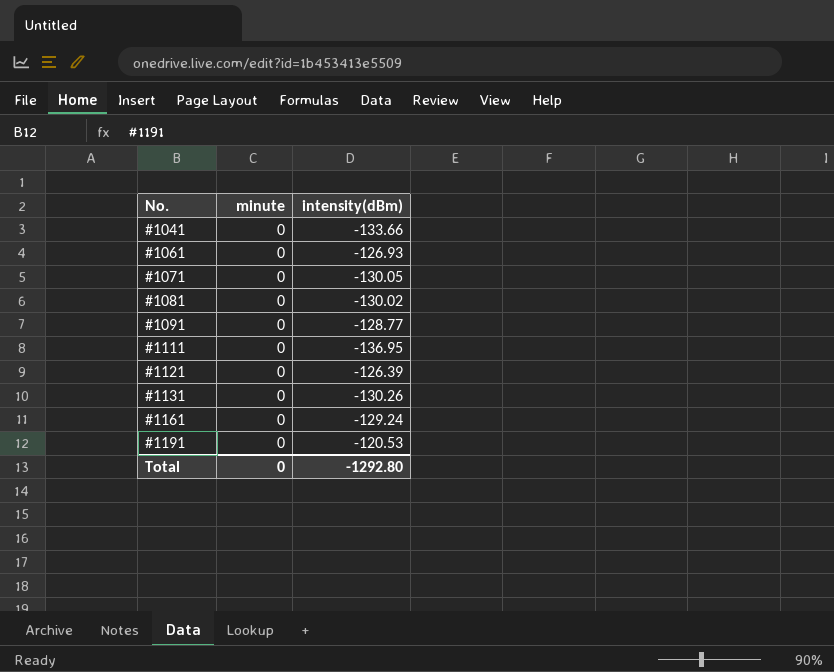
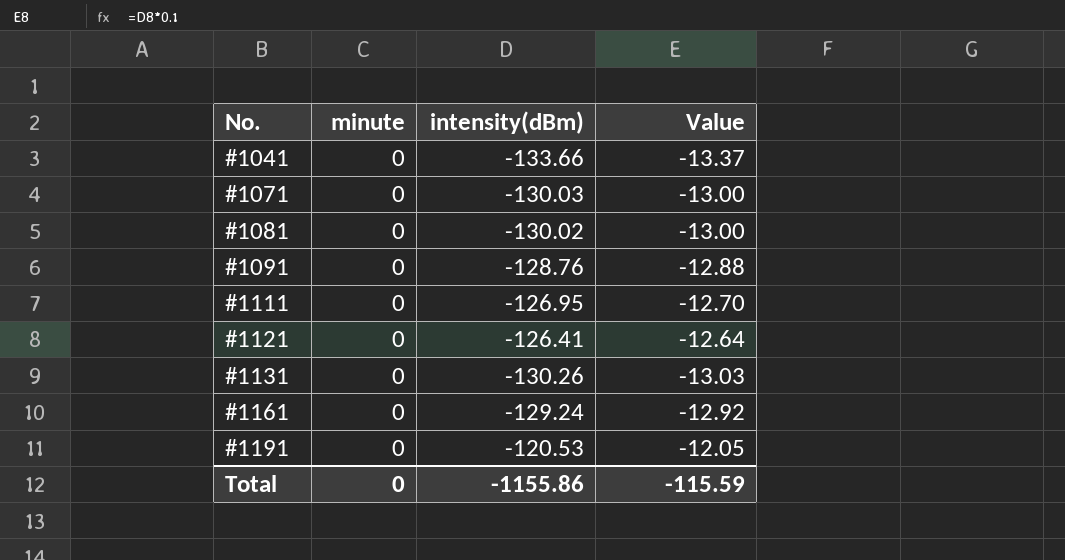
column Value | formula: none -> [intensity(dBm)] * 0.1
row #1061: 0 | -126.93 -> none
#1071 | intensity(dBm): -130.05 -> -130.03
#1091 | intensity(dBm): -128.77 -> -128.76
#1111 | intensity(dBm): -136.95 -> -126.95
#1121 | intensity(dBm): -126.39 -> -126.41
Total | intensity(dBm): -1292.80 -> -1155.86

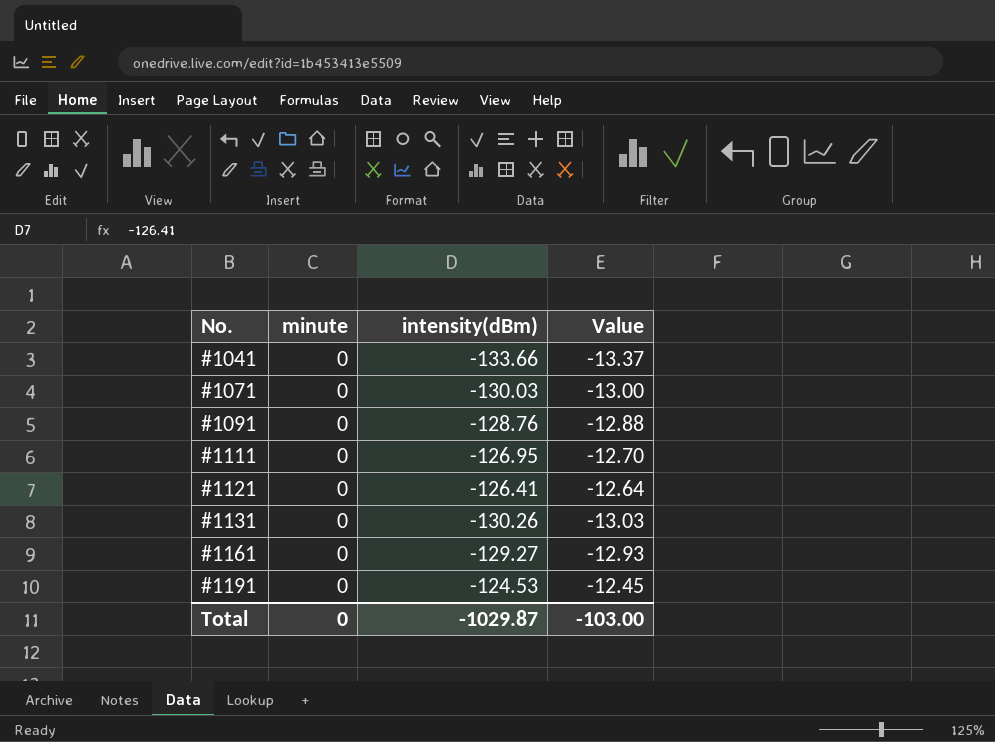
row #1081: 0 | -130.02 | -13.00 -> none
#1161 | intensity(dBm): -129.24 -> -129.27
#1161 | Value: -12.92 -> -12.93
#1191 | intensity(dBm): -120.53 -> -124.53
#1191 | Value: -12.05 -> -12.45
Total | intensity(dBm): -1155.86 -> -1029.87
Total | Value: -115.59 -> -103.00

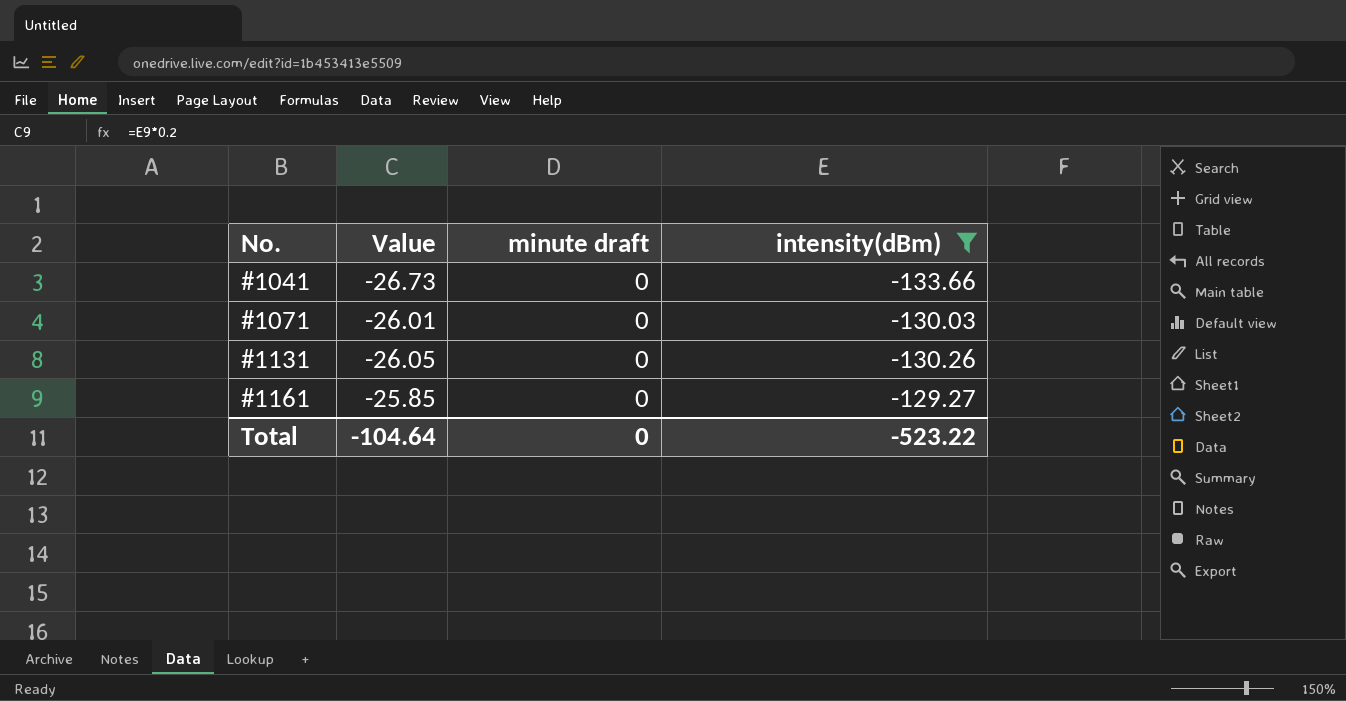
filter: none -> intensity(dBm) <= -129.27
column Value | formula: [intensity(dBm)] * 0.1 -> [intensity(dBm)] * 0.2
column Value | position: 4 -> 2
column name: minute -> minute draft
Total | Value: -103.00 -> -104.64
Total | intensity(dBm): -1029.87 -> -523.22

